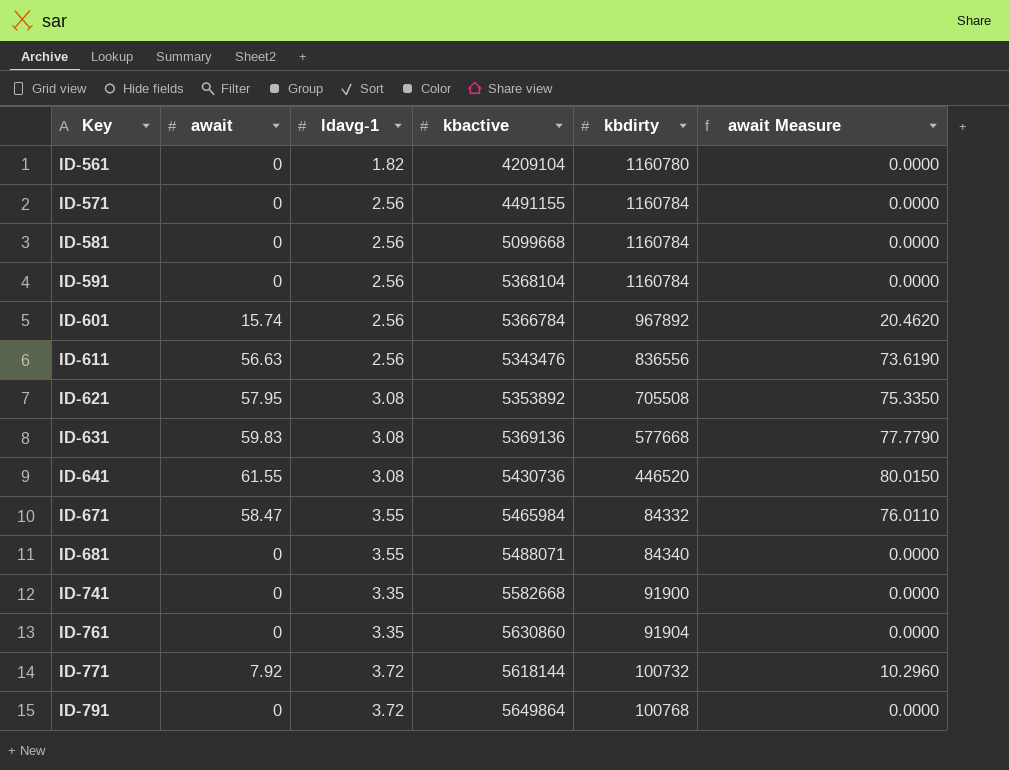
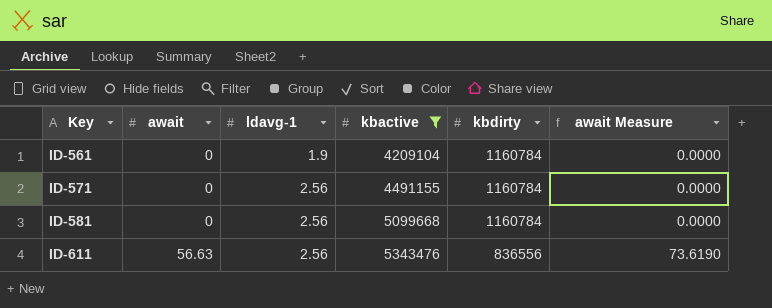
filter: none -> kbactive <= 5343476
ID-561 | ldavg-1: 1.82 -> 1.9
ID-561 | kbdirty: 1160780 -> 1160784

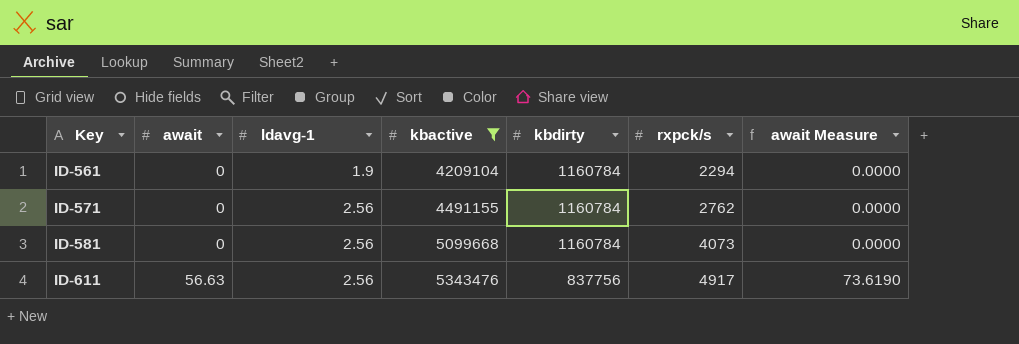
column rxpck/s | position: none -> 6
ID-611 | kbdirty: 836556 -> 837756

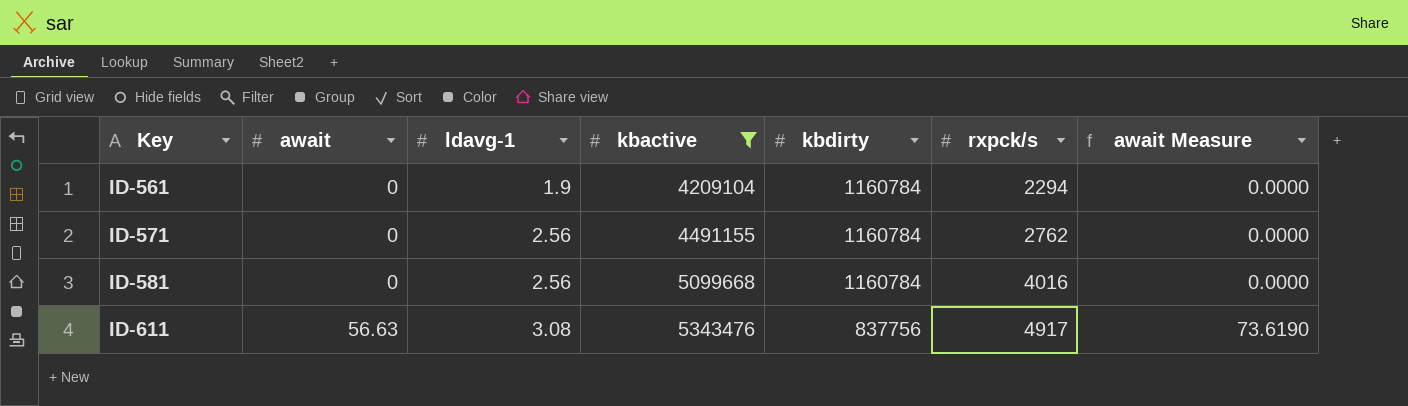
ID-581 | rxpck/s: 4073 -> 4016
ID-611 | ldavg-1: 2.56 -> 3.08

